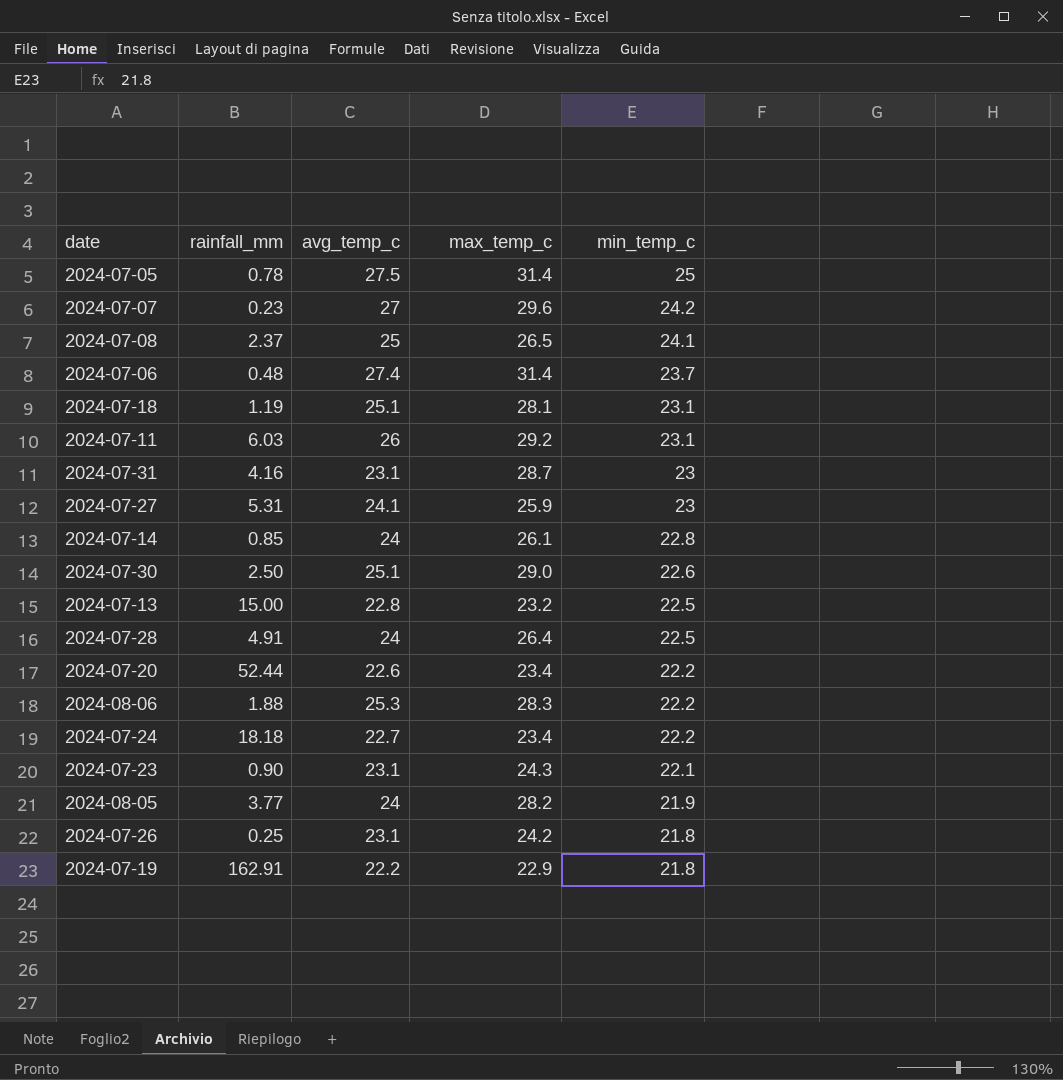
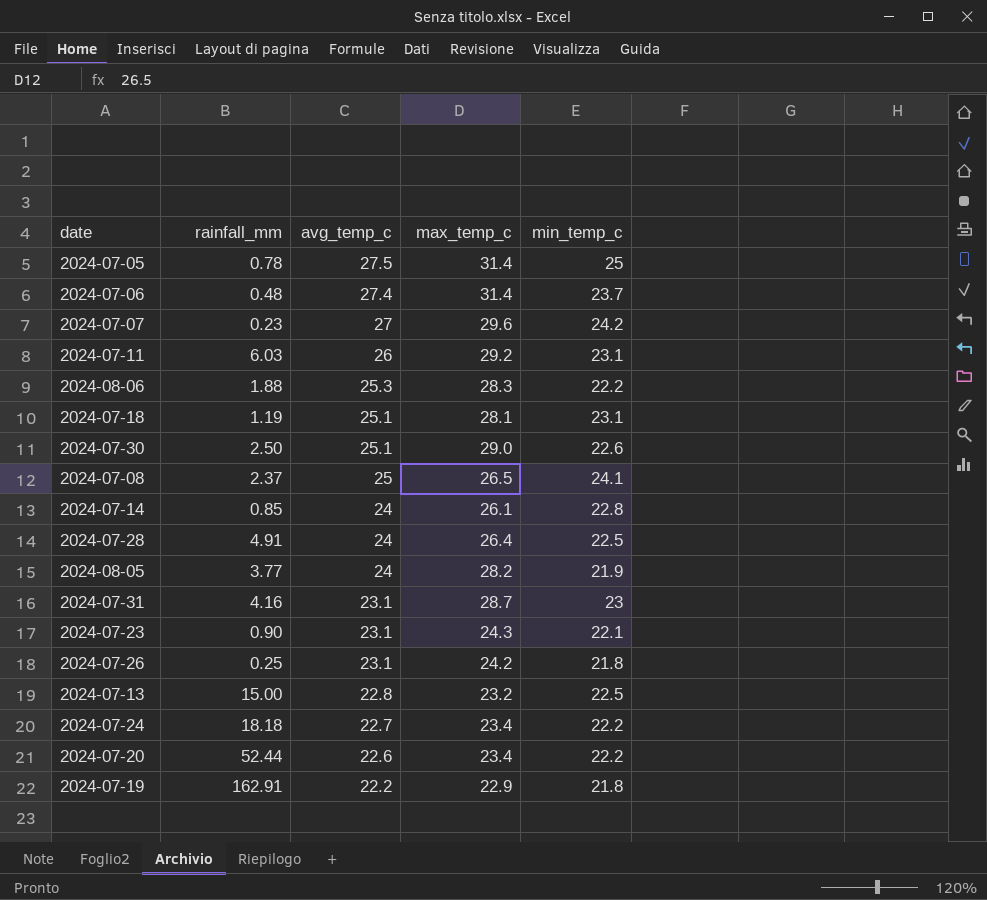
row order: min_temp_c descending -> avg_temp_c descending
row 2024-07-27: 5.31 | 24.1 | 25.9 | 23 -> none

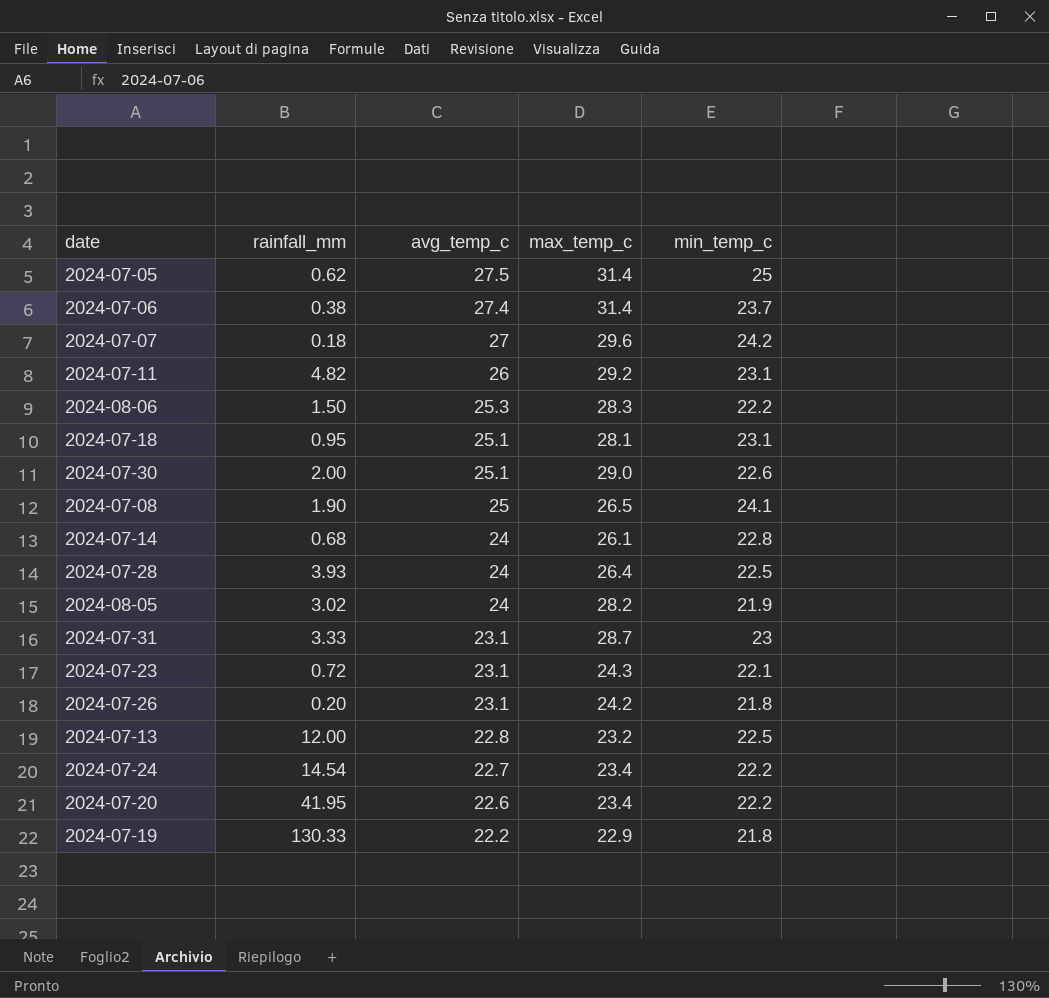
2024-07-05 | rainfall_mm: 0.78 -> 0.62
2024-07-06 | rainfall_mm: 0.48 -> 0.38
2024-07-07 | rainfall_mm: 0.23 -> 0.18
2024-07-11 | rainfall_mm: 6.03 -> 4.82
2024-08-06 | rainfall_mm: 1.88 -> 1.50
2024-07-18 | rainfall_mm: 1.19 -> 0.95
2024-07-30 | rainfall_mm: 2.50 -> 2.00
2024-07-08 | rainfall_mm: 2.37 -> 1.90
2024-07-14 | rainfall_mm: 0.85 -> 0.68
2024-07-28 | rainfall_mm: 4.91 -> 3.93
2024-08-05 | rainfall_mm: 3.77 -> 3.02
2024-07-31 | rainfall_mm: 4.16 -> 3.33
2024-07-23 | rainfall_mm: 0.90 -> 0.72
2024-07-26 | rainfall_mm: 0.25 -> 0.20
2024-07-13 | rainfall_mm: 15.00 -> 12.00
2024-07-24 | rainfall_mm: 18.18 -> 14.54
2024-07-20 | rainfall_mm: 52.44 -> 41.95
2024-07-19 | rainfall_mm: 162.91 -> 130.33

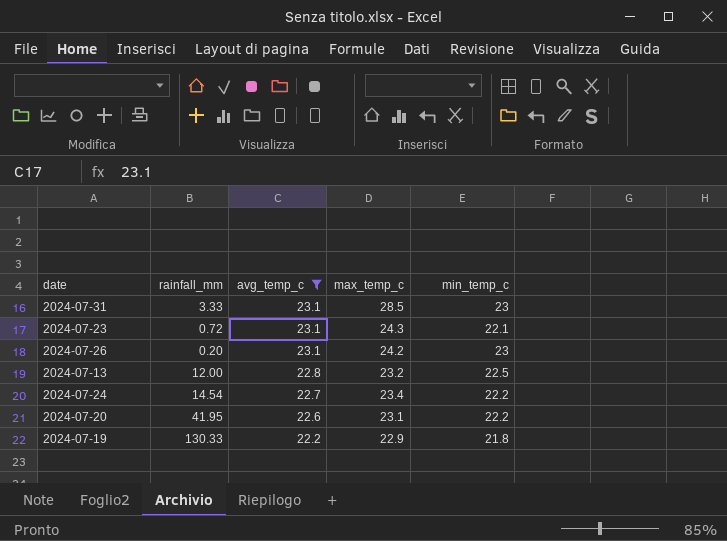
filter: none -> avg_temp_c <= 23.1
2024-07-31 | max_temp_c: 28.7 -> 28.5
2024-07-26 | min_temp_c: 21.8 -> 23
2024-07-20 | max_temp_c: 23.4 -> 23.1

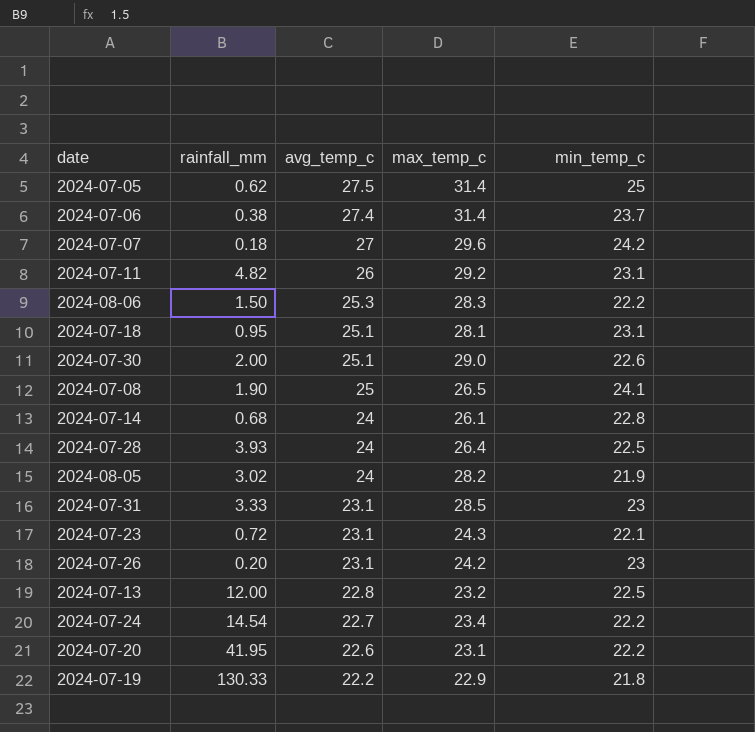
filter: avg_temp_c <= 23.1 -> none

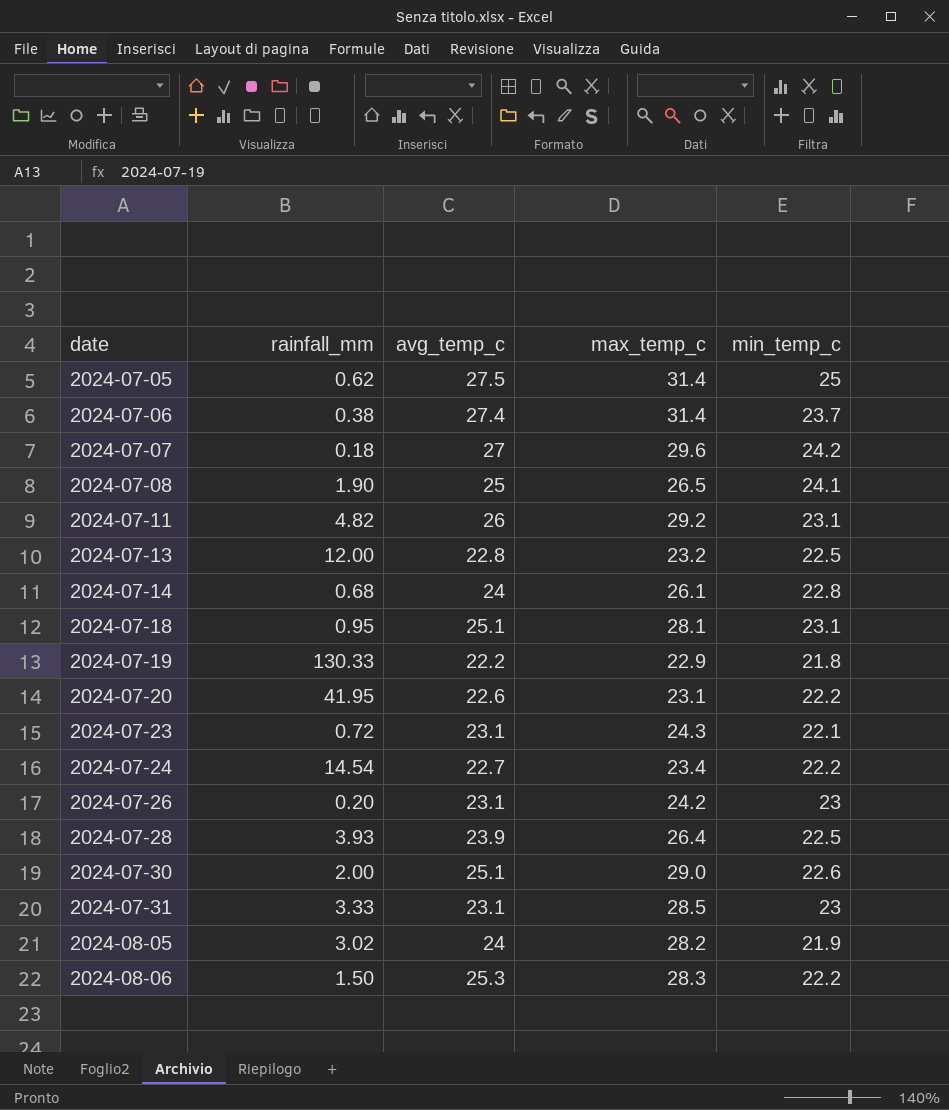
row order: avg_temp_c descending -> date ascending
2024-07-28 | avg_temp_c: 24 -> 23.9

